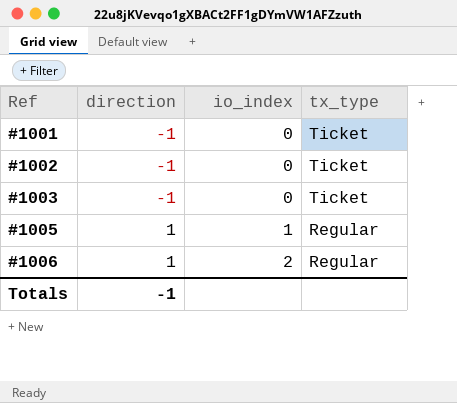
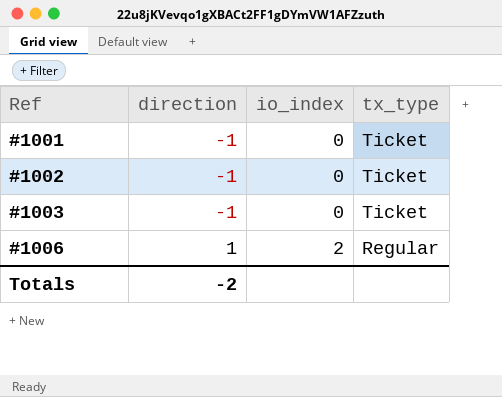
row #1005: 1 | 1 | Regular -> none
Totals | direction: -1 -> -2

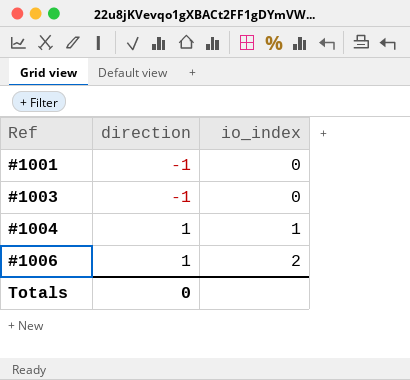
column tx_type | position: 4 -> none
row #1002: -1 | 0 | Ticket -> none
row #1004: none -> 1 | 1
Totals | direction: -2 -> 0

